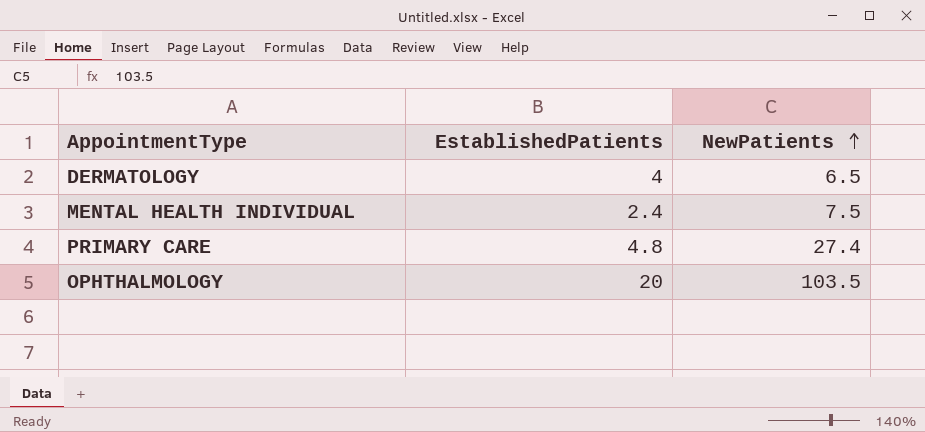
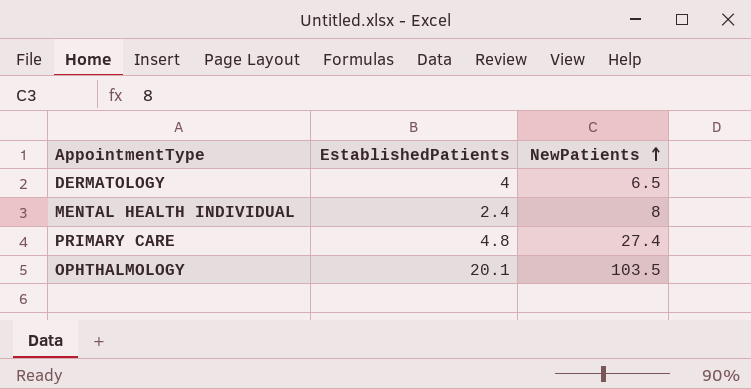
MENTAL HEALTH INDIVIDUAL | NewPatients: 7.5 -> 8
OPHTHALMOLOGY | EstablishedPatients: 20 -> 20.1

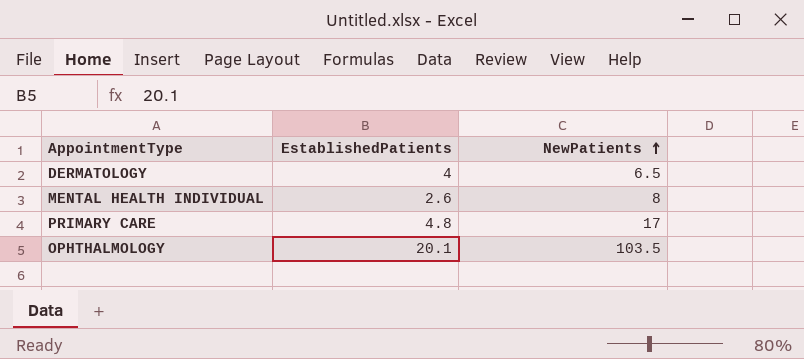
MENTAL HEALTH INDIVIDUAL | EstablishedPatients: 2.4 -> 2.6
PRIMARY CARE | NewPatients: 27.4 -> 17

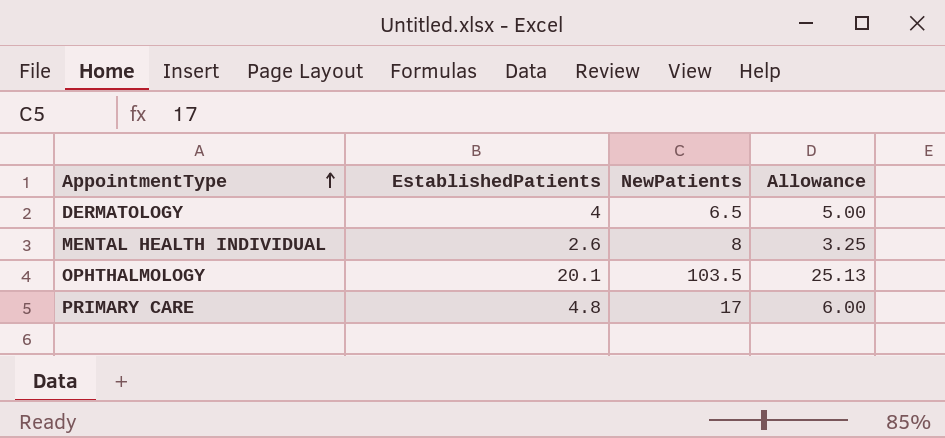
row order: NewPatients ascending -> AppointmentType ascending
column Allowance | formula: none -> [EstablishedPatients] * 1.25

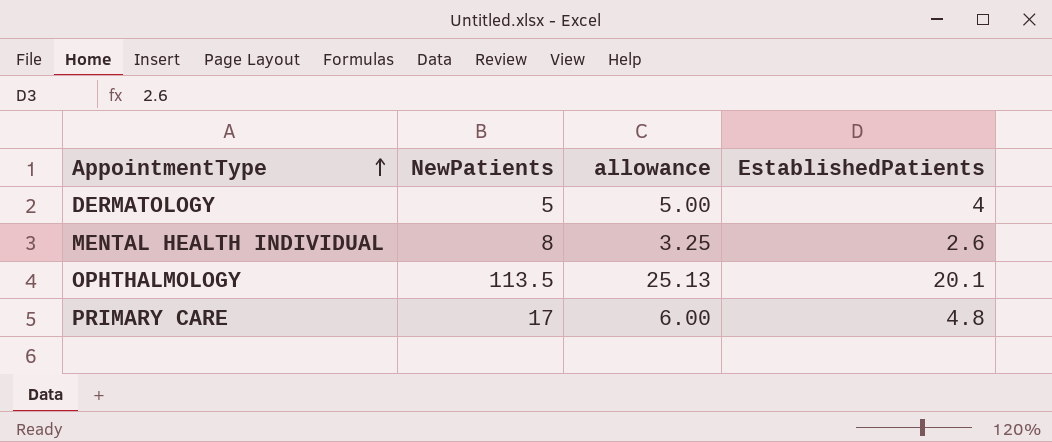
column name: Allowance -> allowance
column EstablishedPatients | position: 2 -> 4
DERMATOLOGY | NewPatients: 6.5 -> 5
OPHTHALMOLOGY | NewPatients: 103.5 -> 113.5

